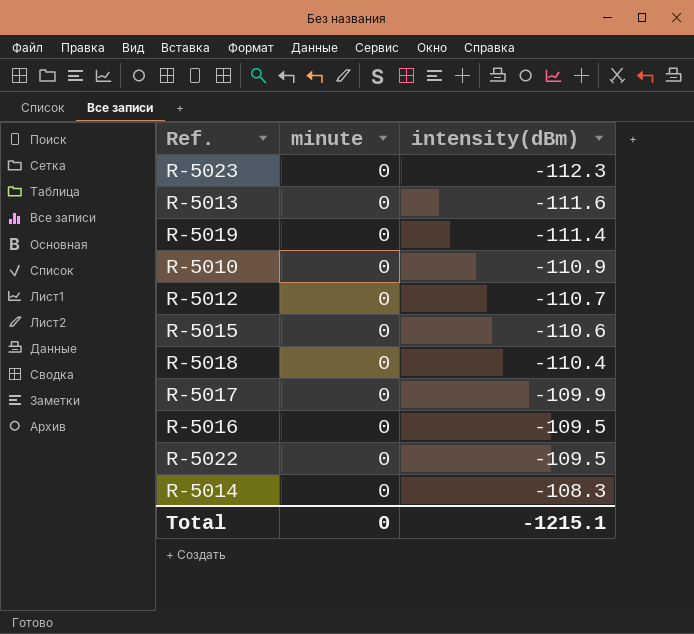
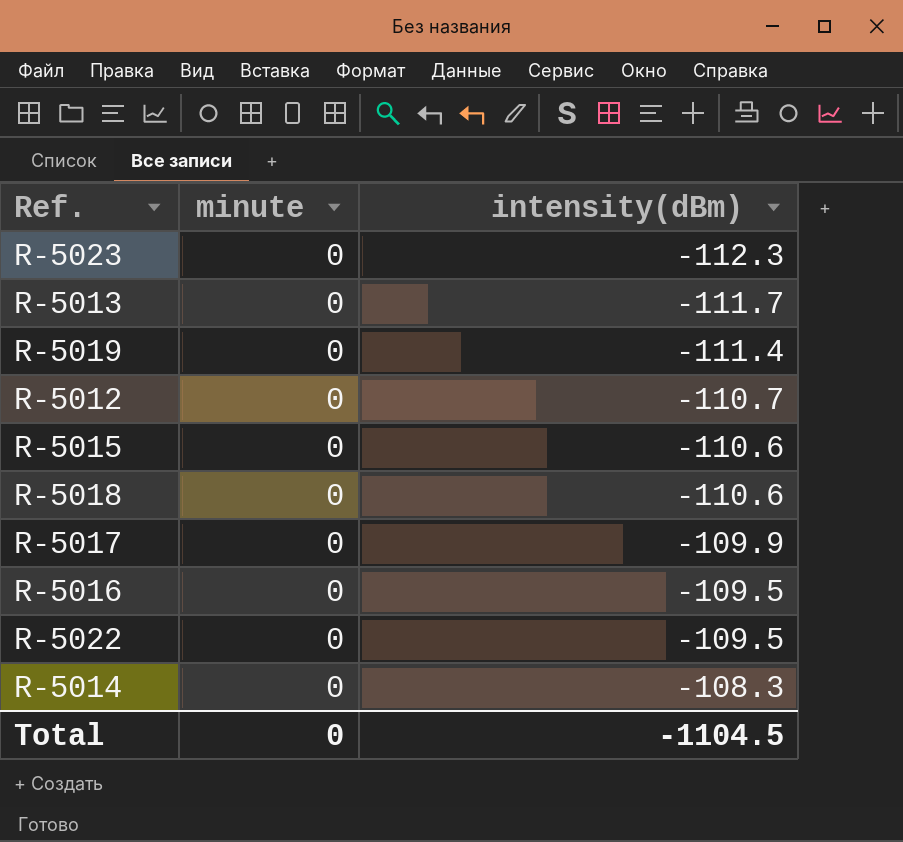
row R-5010: 0 | -110.9 -> none
R-5013 | intensity(dBm): -111.6 -> -111.7
R-5018 | intensity(dBm): -110.4 -> -110.6
Total | intensity(dBm): -1215.1 -> -1104.5

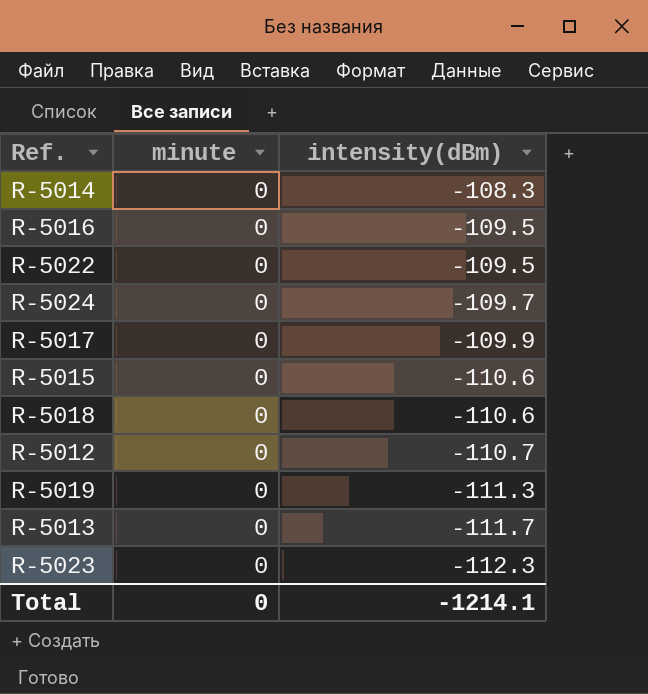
row order: intensity(dBm) ascending -> intensity(dBm) descending
row R-5024: none -> 0 | -109.7
R-5019 | intensity(dBm): -111.4 -> -111.3
Total | intensity(dBm): -1104.5 -> -1214.1

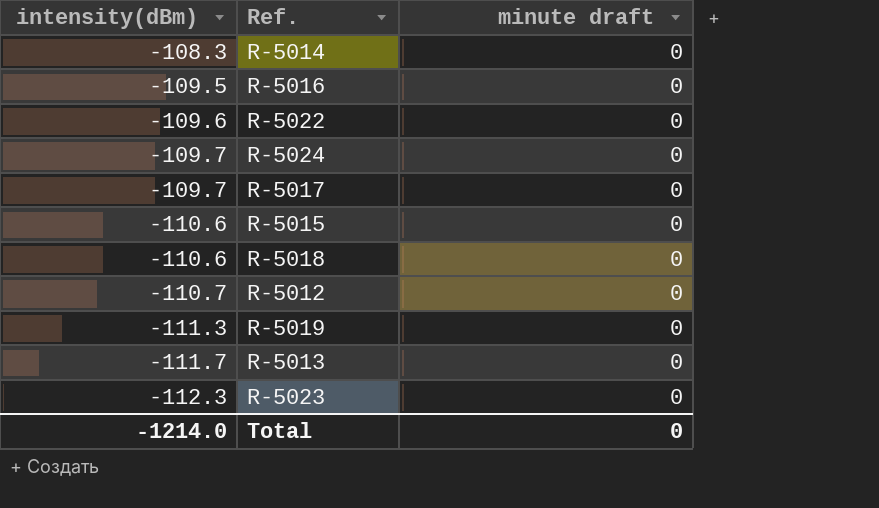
column intensity(dBm) | position: 3 -> 1
column name: minute -> minute draft
R-5022 | intensity(dBm): -109.5 -> -109.6
R-5017 | intensity(dBm): -109.9 -> -109.7
Total | intensity(dBm): -1214.1 -> -1214.0

